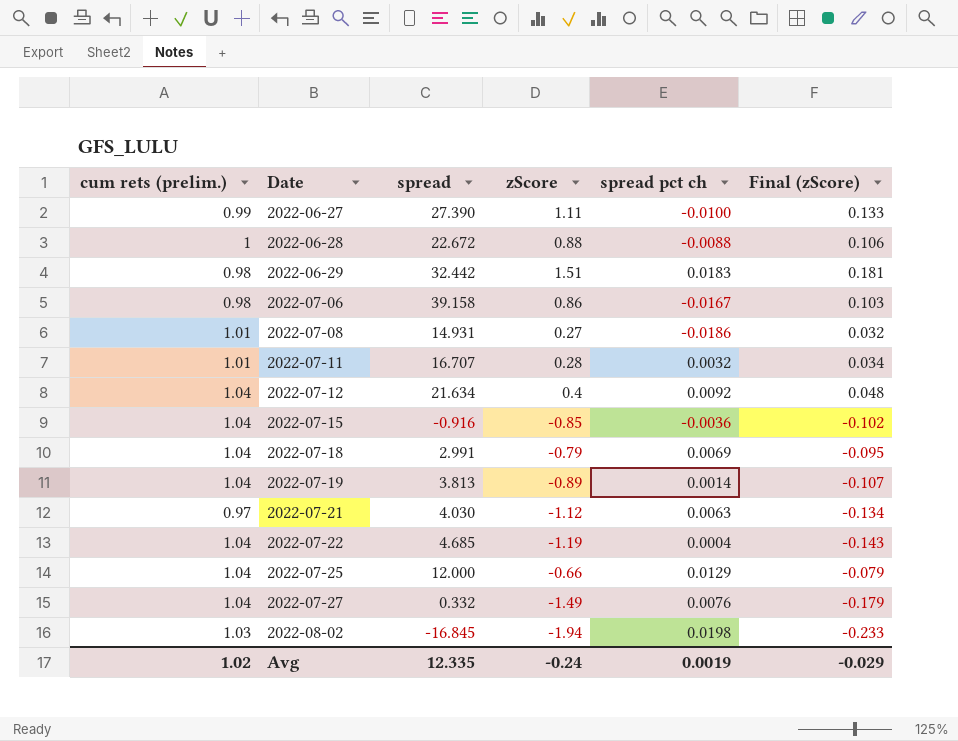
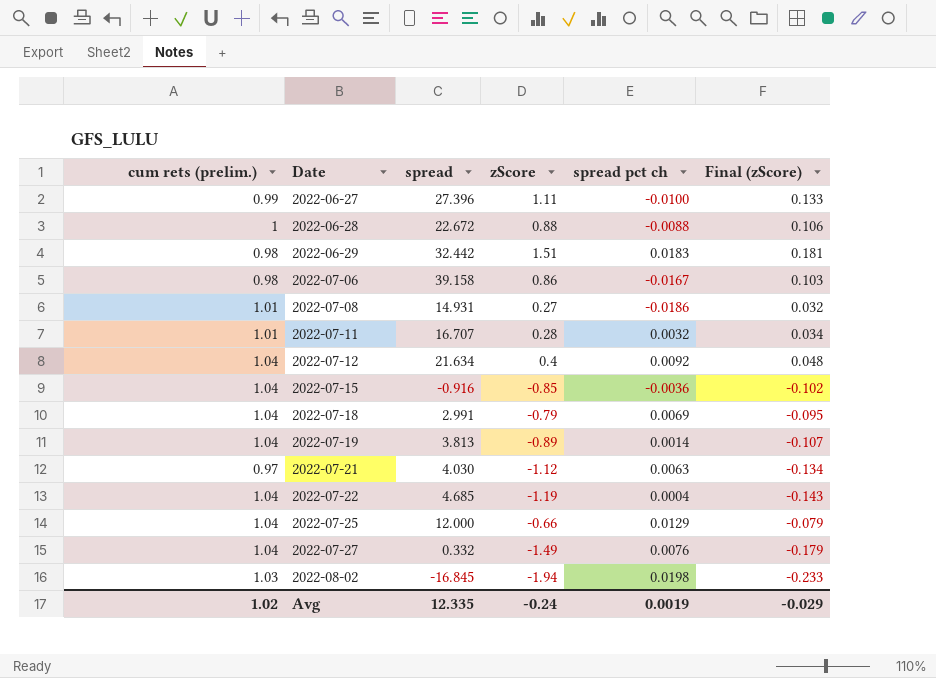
2022-06-27 | spread: 27.390 -> 27.396

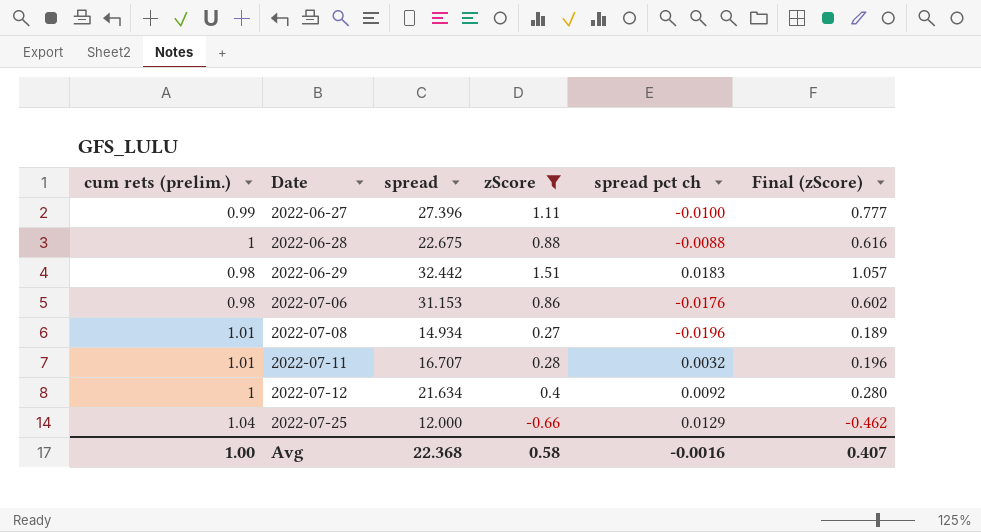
filter: none -> zScore >= -0.66
column Final (zScore) | formula: [zScore] * 0.12 -> [zScore] * 0.7
2022-06-28 | spread: 22.672 -> 22.675
2022-07-06 | spread: 39.158 -> 31.153
2022-07-06 | spread pct ch: -0.0167 -> -0.0176
2022-07-08 | spread: 14.931 -> 14.934
2022-07-08 | spread pct ch: -0.0186 -> -0.0196
2022-07-12 | cum rets (prelim.): 1.04 -> 1
Avg | cum rets (prelim.): 1.02 -> 1.00
Avg | spread: 12.335 -> 22.368
Avg | zScore: -0.24 -> 0.58
Avg | spread pct ch: 0.0019 -> -0.0016
Avg | Final (zScore): -0.029 -> 0.407

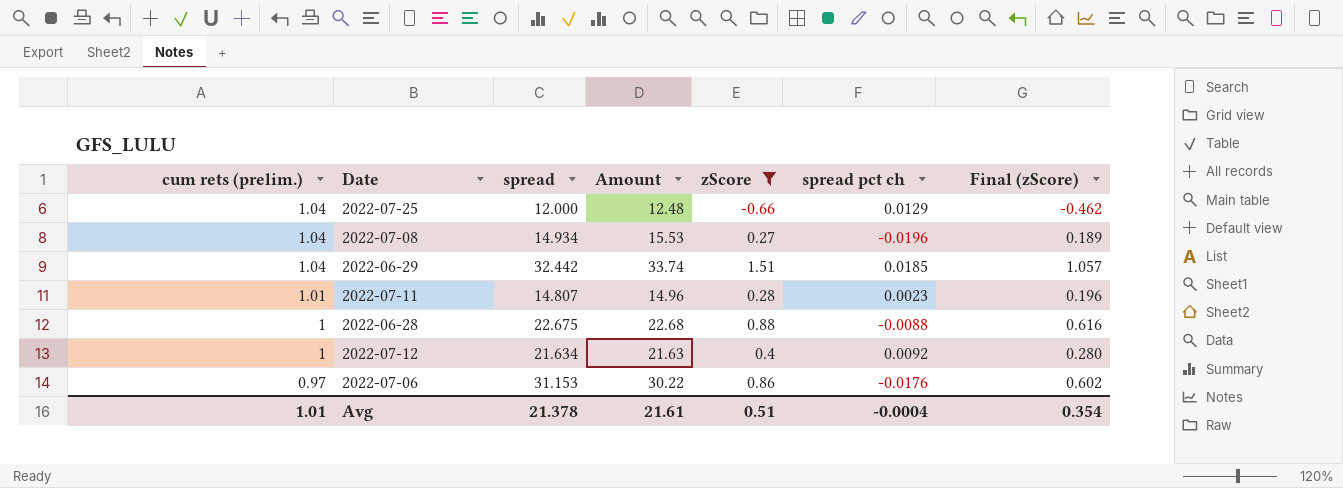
row order: Date ascending -> cum rets (prelim.) descending
column Amount | formula: none -> [cum rets (prelim.)] * [spread]
row 2022-06-27: 0.99 | 27.396 | 1.11 | -0.0100 | 0.777 -> none
2022-07-08 | cum rets (prelim.): 1.01 -> 1.04
2022-06-29 | cum rets (prelim.): 0.98 -> 1.04
2022-06-29 | spread pct ch: 0.0183 -> 0.0185
2022-07-11 | spread: 16.707 -> 14.807
2022-07-11 | spread pct ch: 0.0032 -> 0.0023
2022-07-06 | cum rets (prelim.): 0.98 -> 0.97
Avg | cum rets (prelim.): 1.00 -> 1.01
Avg | spread: 22.368 -> 21.378
Avg | zScore: 0.58 -> 0.51
Avg | spread pct ch: -0.0016 -> -0.0004
Avg | Final (zScore): 0.407 -> 0.354

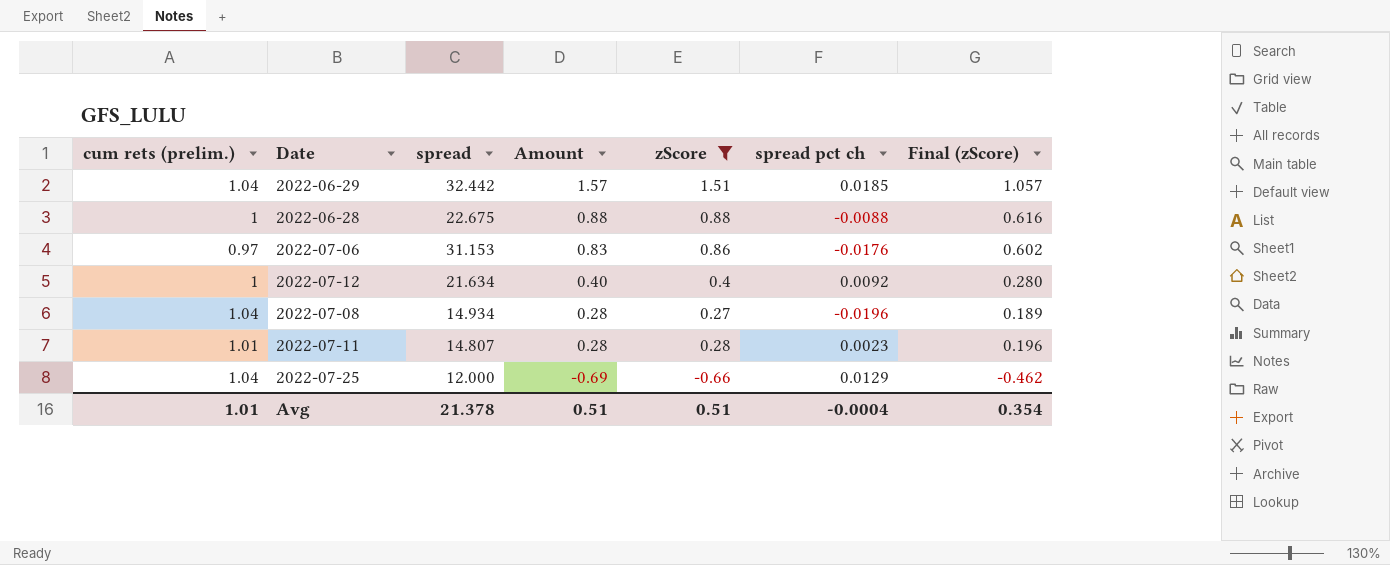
row order: cum rets (prelim.) descending -> Amount descending
column Amount | formula: [cum rets (prelim.)] * [spread] -> [cum rets (prelim.)] * [zScore]
Avg | Amount: 21.61 -> 0.51

